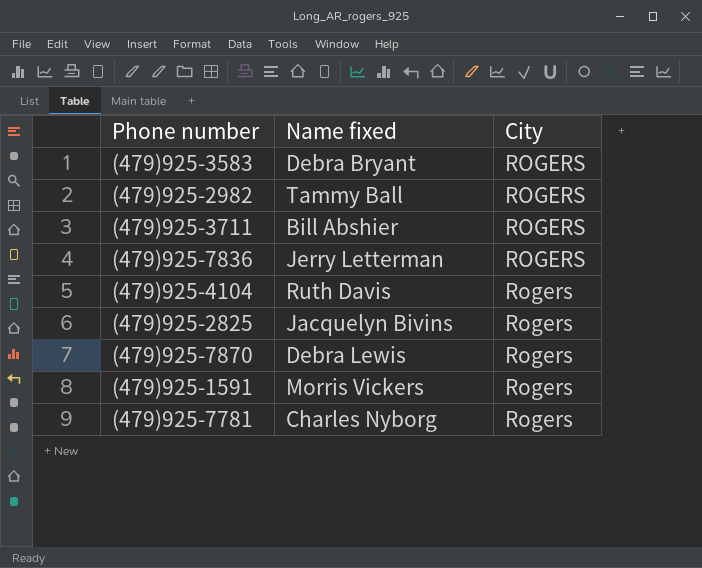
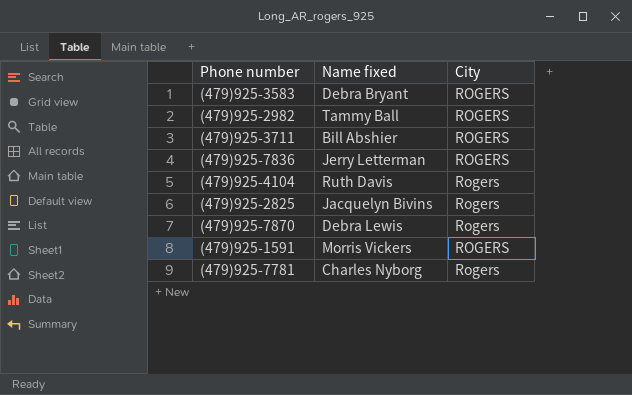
(479)925-1591 | City: Rogers -> ROGERS

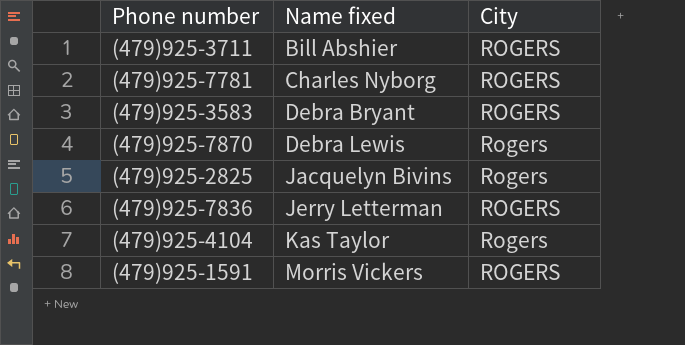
row order: none -> Name fixed ascending
row (479)925-2982: Tammy Ball | ROGERS -> none
(479)925-7781 | City: Rogers -> ROGERS
(479)925-4104 | Name fixed: Ruth Davis -> Kas Taylor

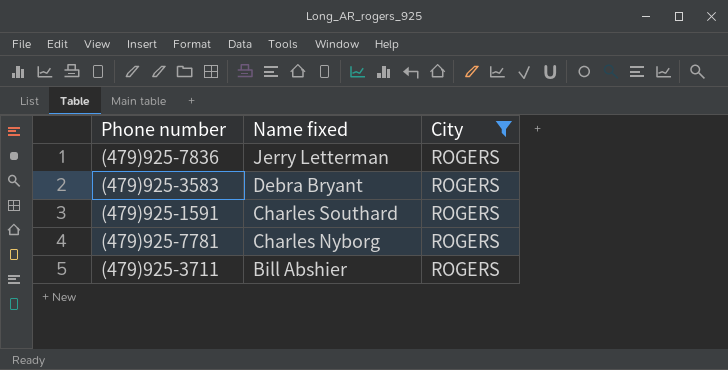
filter: none -> City = ROGERS
row order: Name fixed ascending -> Name fixed descending
(479)925-1591 | Name fixed: Morris Vickers -> Charles Southard

